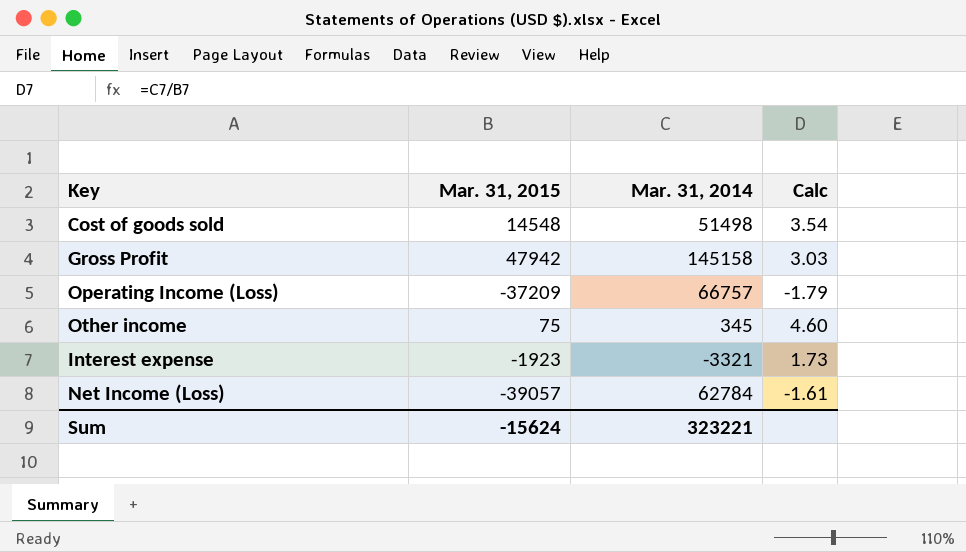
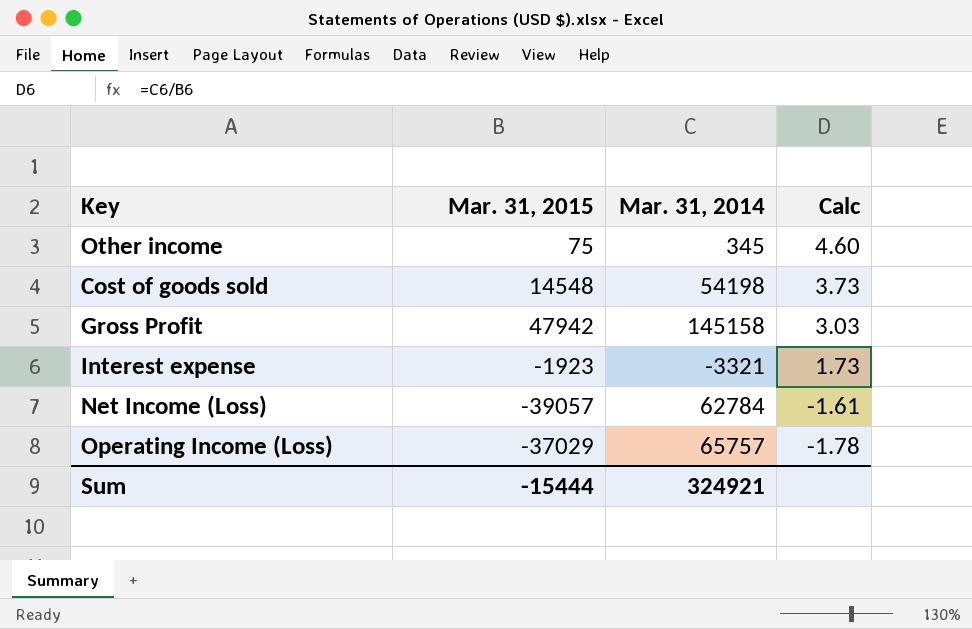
row order: none -> Calc descending
Cost of goods sold | Mar. 31, 2014: 51498 -> 54198
Cost of goods sold | Calc: 3.54 -> 3.73
Operating Income (Loss) | Mar. 31, 2015: -37209 -> -37029
Operating Income (Loss) | Mar. 31, 2014: 66757 -> 65757
Operating Income (Loss) | Calc: -1.79 -> -1.78
Sum | Mar. 31, 2015: -15624 -> -15444
Sum | Mar. 31, 2014: 323221 -> 324921

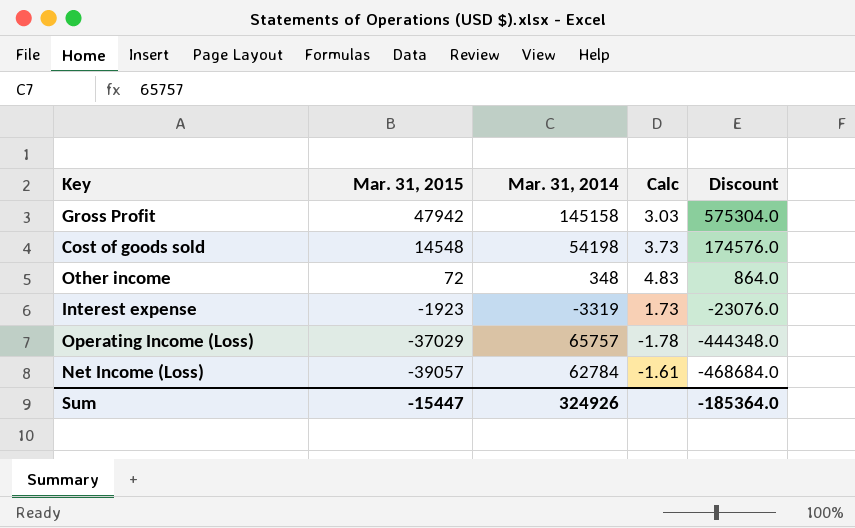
row order: Calc descending -> Mar. 31, 2015 descending
column Discount | formula: none -> [Mar. 31, 2015] * 12
Other income | Mar. 31, 2015: 75 -> 72
Other income | Mar. 31, 2014: 345 -> 348
Other income | Calc: 4.60 -> 4.83
Interest expense | Mar. 31, 2014: -3321 -> -3319
Sum | Mar. 31, 2015: -15444 -> -15447
Sum | Mar. 31, 2014: 324921 -> 324926

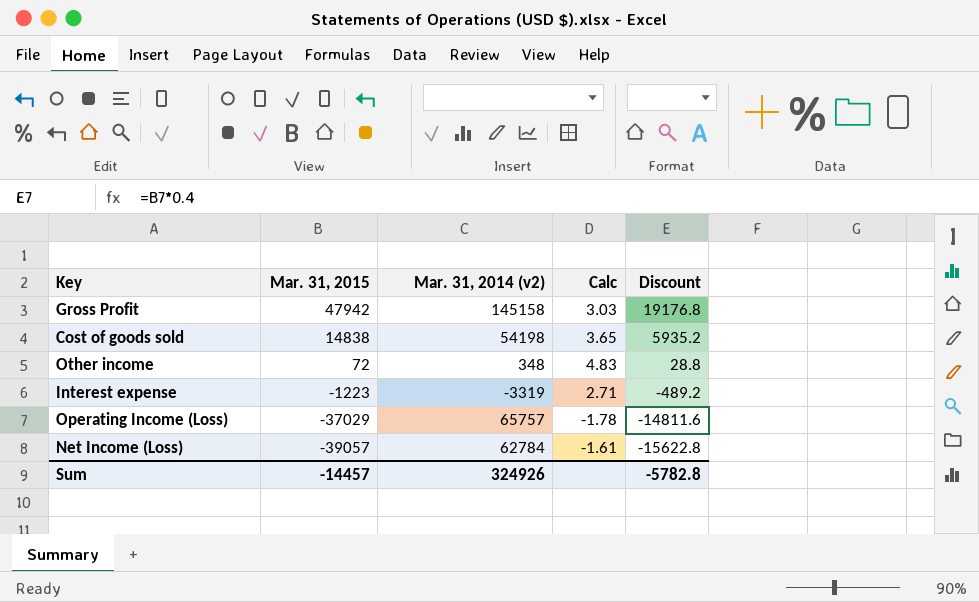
column name: Mar. 31, 2014 -> Mar. 31, 2014 (v2)
column Discount | formula: [Mar. 31, 2015] * 12 -> [Mar. 31, 2015] * 0.4
Cost of goods sold | Mar. 31, 2015: 14548 -> 14838
Cost of goods sold | Calc: 3.73 -> 3.65
Interest expense | Mar. 31, 2015: -1923 -> -1223
Interest expense | Calc: 1.73 -> 2.71
Sum | Mar. 31, 2015: -15447 -> -14457
Sum | Discount: -185364.0 -> -5782.8

